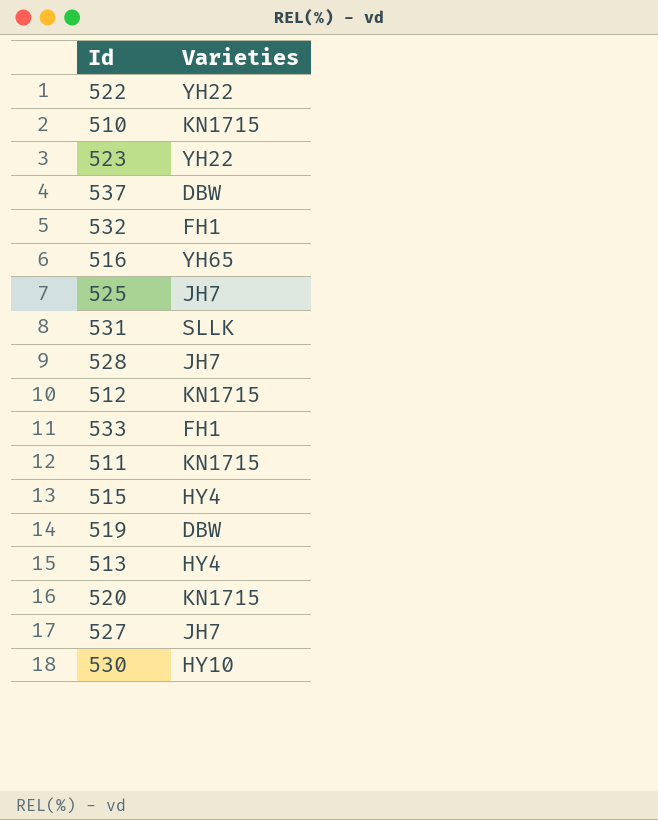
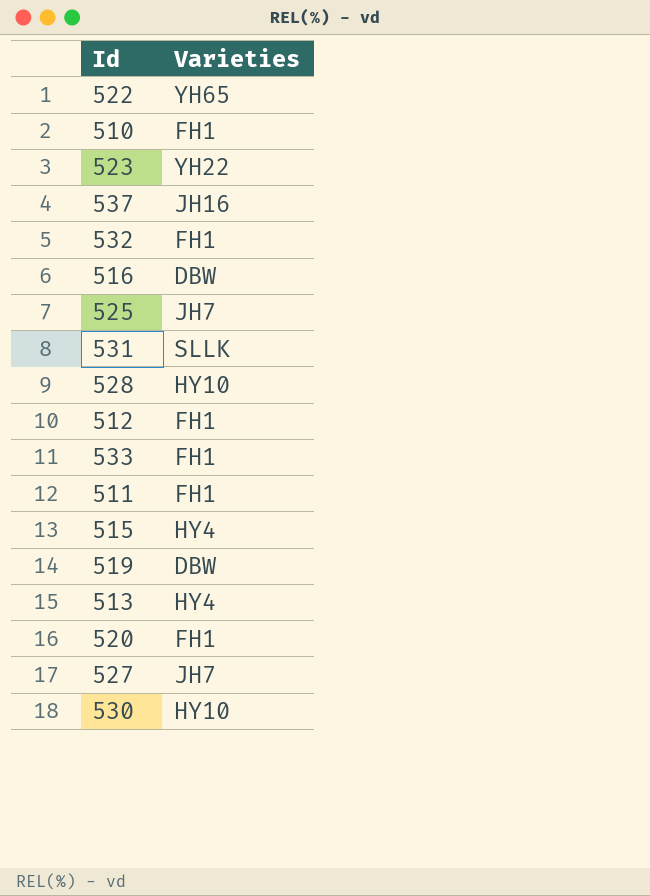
522 | Varieties: YH22 -> YH65
510 | Varieties: KN1715 -> FH1
537 | Varieties: DBW -> JH16
516 | Varieties: YH65 -> DBW
528 | Varieties: JH7 -> HY10
512 | Varieties: KN1715 -> FH1
511 | Varieties: KN1715 -> FH1
520 | Varieties: KN1715 -> FH1

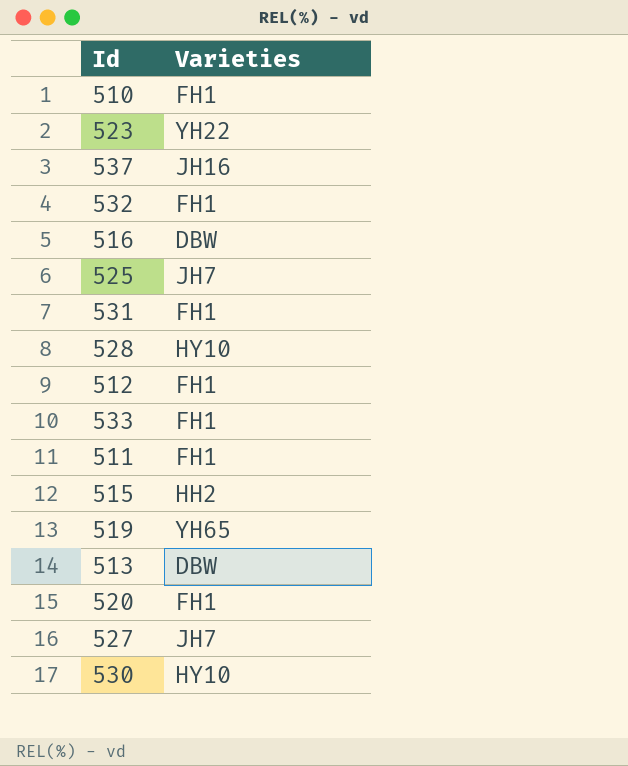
row 522: YH65 -> none
531 | Varieties: SLLK -> FH1
515 | Varieties: HY4 -> HH2
519 | Varieties: DBW -> YH65
513 | Varieties: HY4 -> DBW

